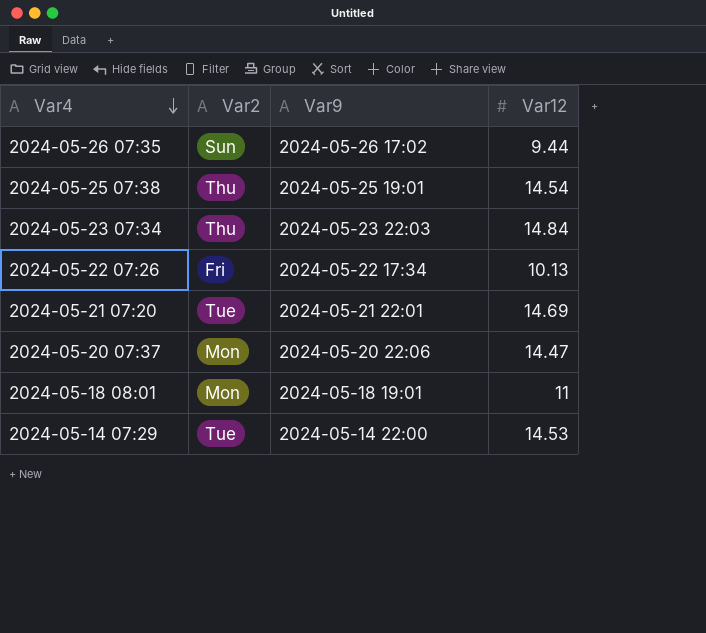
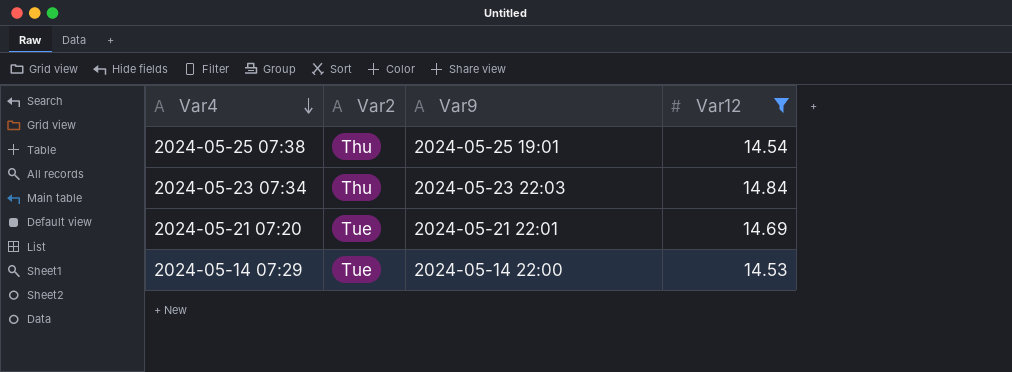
filter: none -> Var12 >= 14.53

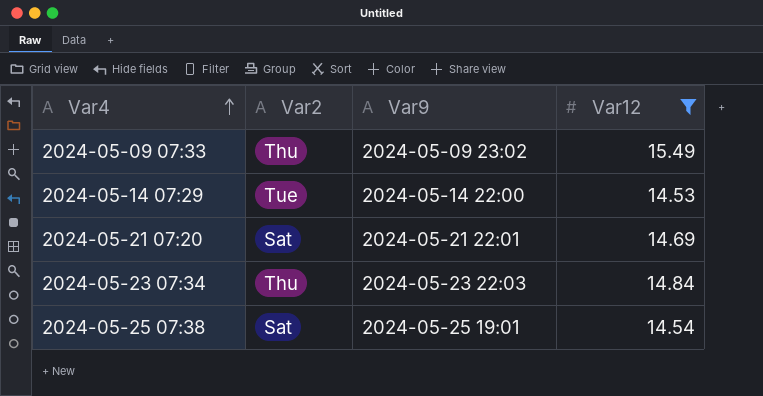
row order: Var4 descending -> Var4 ascending
row 2024-05-09 07:33: none -> Thu | 2024-05-09 23:02 | 15.49
2024-05-21 07:20 | Var2: Tue -> Sat
2024-05-25 07:38 | Var2: Thu -> Sat

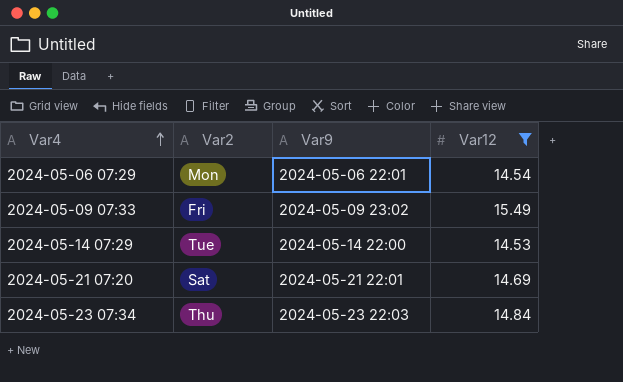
row 2024-05-25 07:38: Sat | 2024-05-25 19:01 | 14.54 -> none
row 2024-05-06 07:29: none -> Mon | 2024-05-06 22:01 | 14.54
2024-05-09 07:33 | Var2: Thu -> Fri

